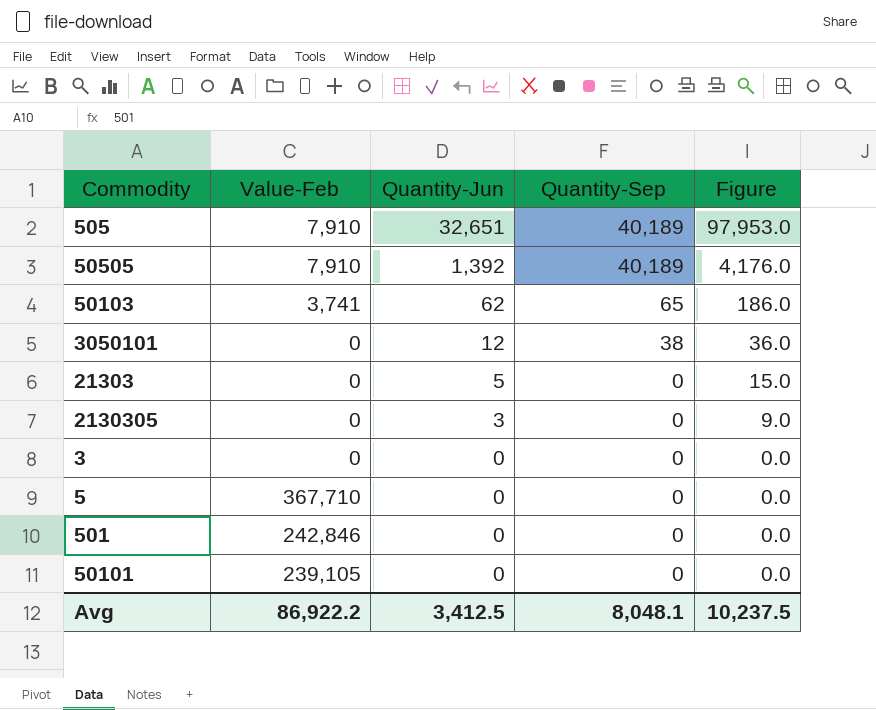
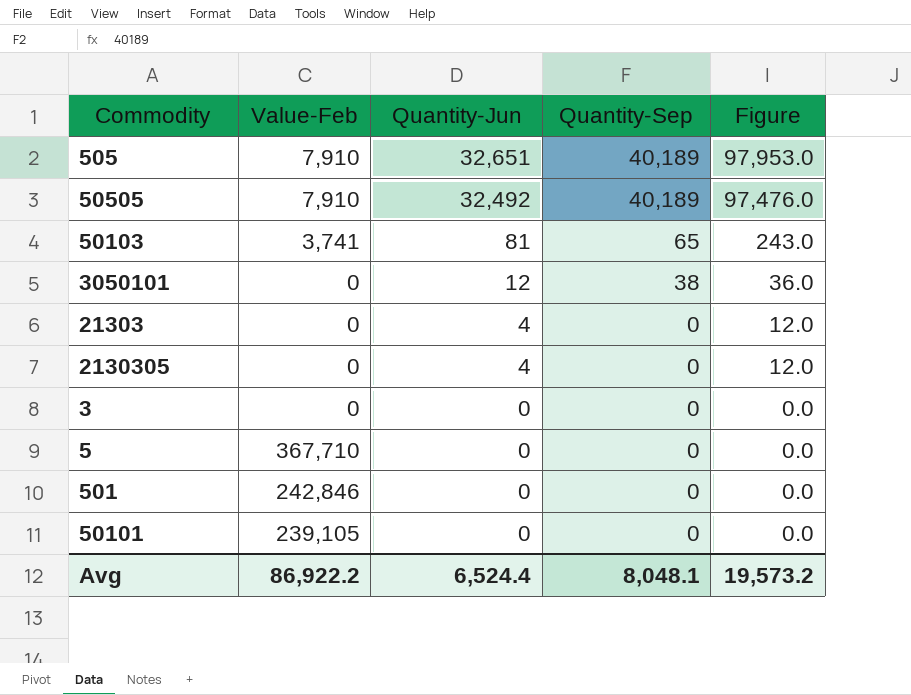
50505 | Quantity-Jun: 1,392 -> 32,492
50505 | Figure: 4,176.0 -> 97,476.0
50103 | Quantity-Jun: 62 -> 81
50103 | Figure: 186.0 -> 243.0
21303 | Quantity-Jun: 5 -> 4
21303 | Figure: 15.0 -> 12.0
2130305 | Quantity-Jun: 3 -> 4
2130305 | Figure: 9.0 -> 12.0
Avg | Quantity-Jun: 3,412.5 -> 6,524.4
Avg | Figure: 10,237.5 -> 19,573.2

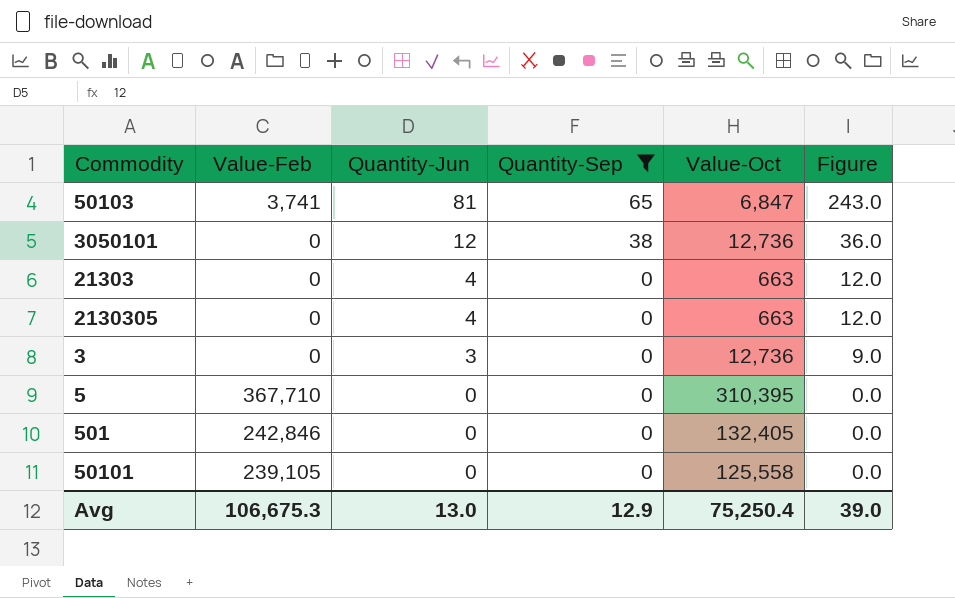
filter: none -> Quantity-Sep != 40,189
column Value-Oct | position: none -> 5
3 | Quantity-Jun: 0 -> 3
3 | Figure: 0.0 -> 9.0
Avg | Value-Feb: 86,922.2 -> 106,675.3
Avg | Quantity-Jun: 6,524.4 -> 13.0
Avg | Quantity-Sep: 8,048.1 -> 12.9
Avg | Figure: 19,573.2 -> 39.0

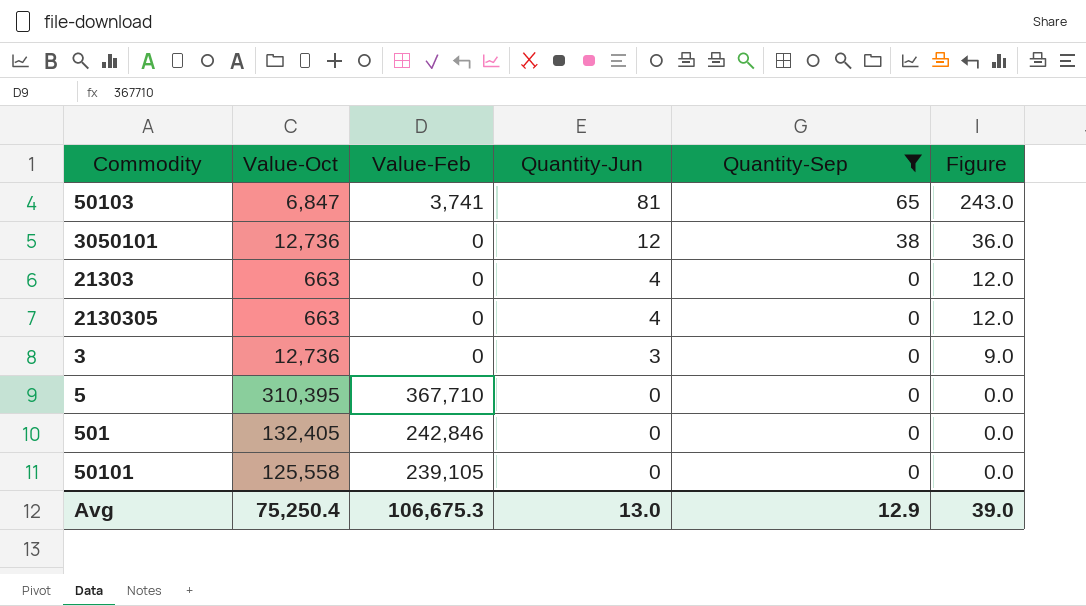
column Value-Oct | position: 5 -> 2

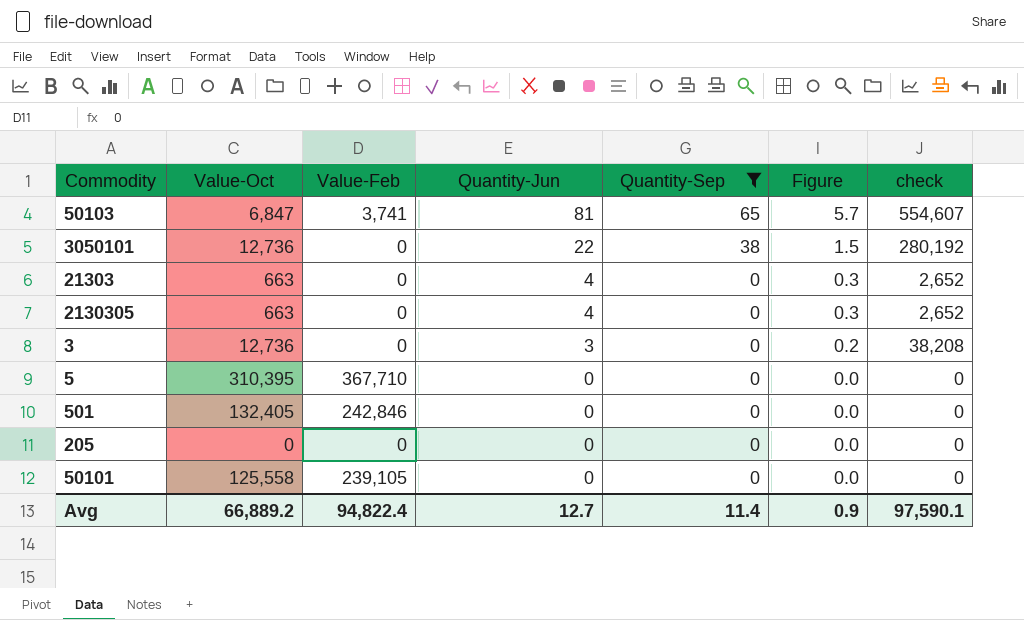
column Figure | formula: [Quantity-Jun] * 3 -> [Quantity-Jun] * 0.07
column check | formula: none -> [Value-Oct] * [Quantity-Jun]
3050101 | Quantity-Jun: 12 -> 22
row 205: none -> 0 | 0 | 0 | 0 | 0.0 | 0
Avg | Value-Oct: 75,250.4 -> 66,889.2
Avg | Value-Feb: 106,675.3 -> 94,822.4
Avg | Quantity-Jun: 13.0 -> 12.7
Avg | Quantity-Sep: 12.9 -> 11.4
Avg | Figure: 39.0 -> 0.9

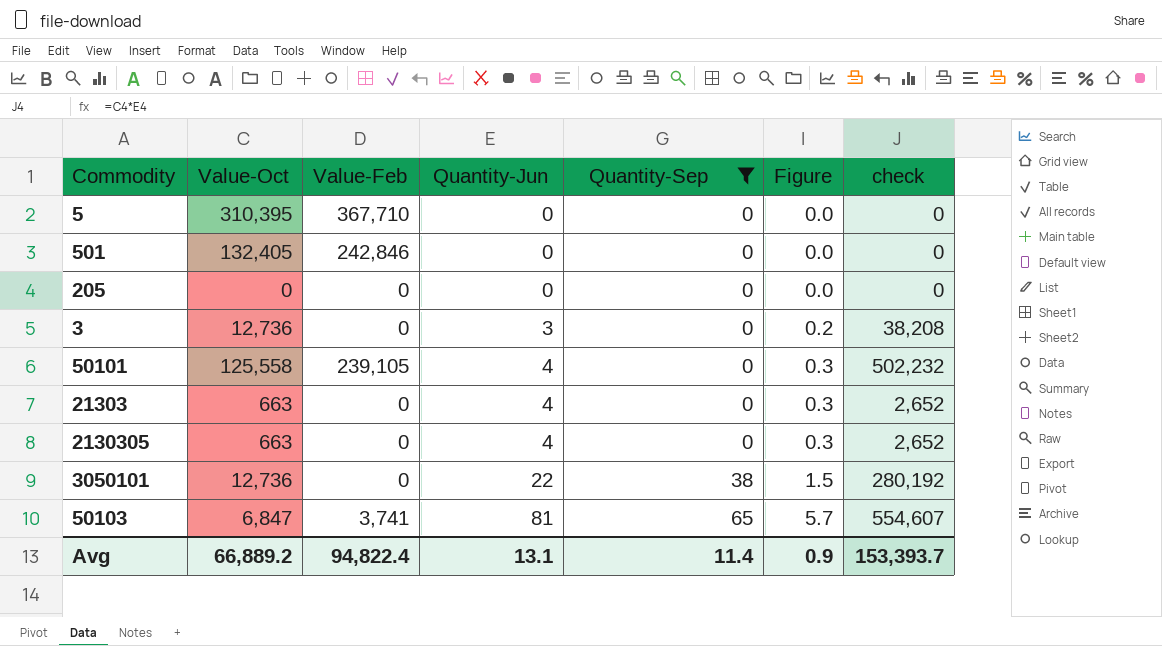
row order: Quantity-Jun descending -> Quantity-Jun ascending
50101 | Quantity-Jun: 0 -> 4
50101 | Figure: 0.0 -> 0.3
50101 | check: 0 -> 502,232
Avg | Quantity-Jun: 12.7 -> 13.1
Avg | check: 97,590.1 -> 153,393.7

